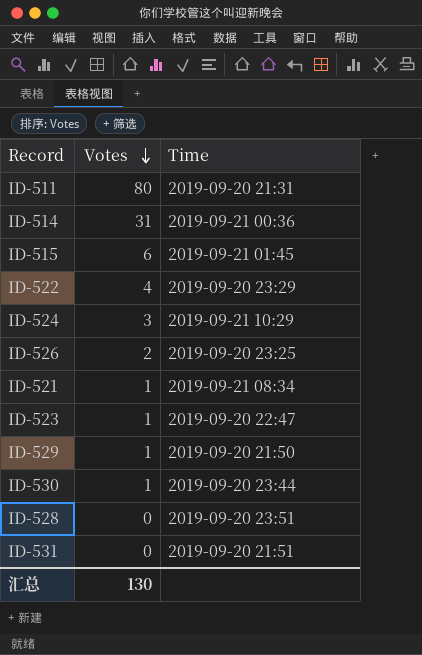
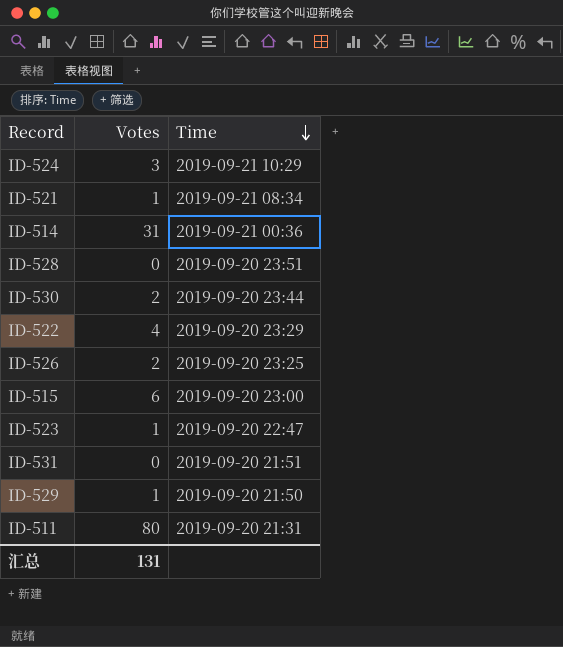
row order: Votes descending -> Time descending
ID-530 | Votes: 1 -> 2
ID-515 | Time: 2019-09-21 01:45 -> 2019-09-20 23:00
汇总 | Votes: 130 -> 131

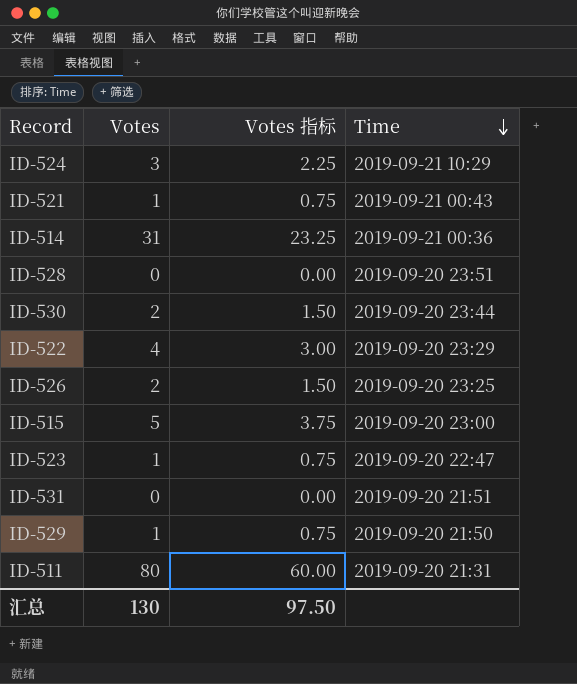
column Votes 指标 | formula: none -> [Votes] * 0.75
ID-521 | Time: 2019-09-21 08:34 -> 2019-09-21 00:43
ID-515 | Votes: 6 -> 5
汇总 | Votes: 131 -> 130

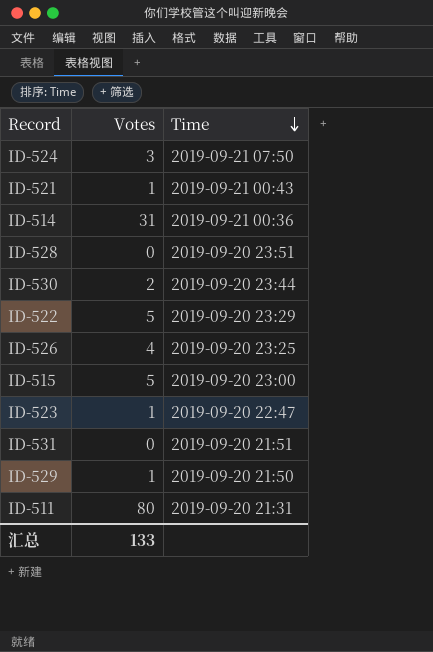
column Votes 指标 | formula: [Votes] * 0.75 -> none
ID-524 | Time: 2019-09-21 10:29 -> 2019-09-21 07:50
ID-522 | Votes: 4 -> 5
ID-526 | Votes: 2 -> 4
汇总 | Votes: 130 -> 133

